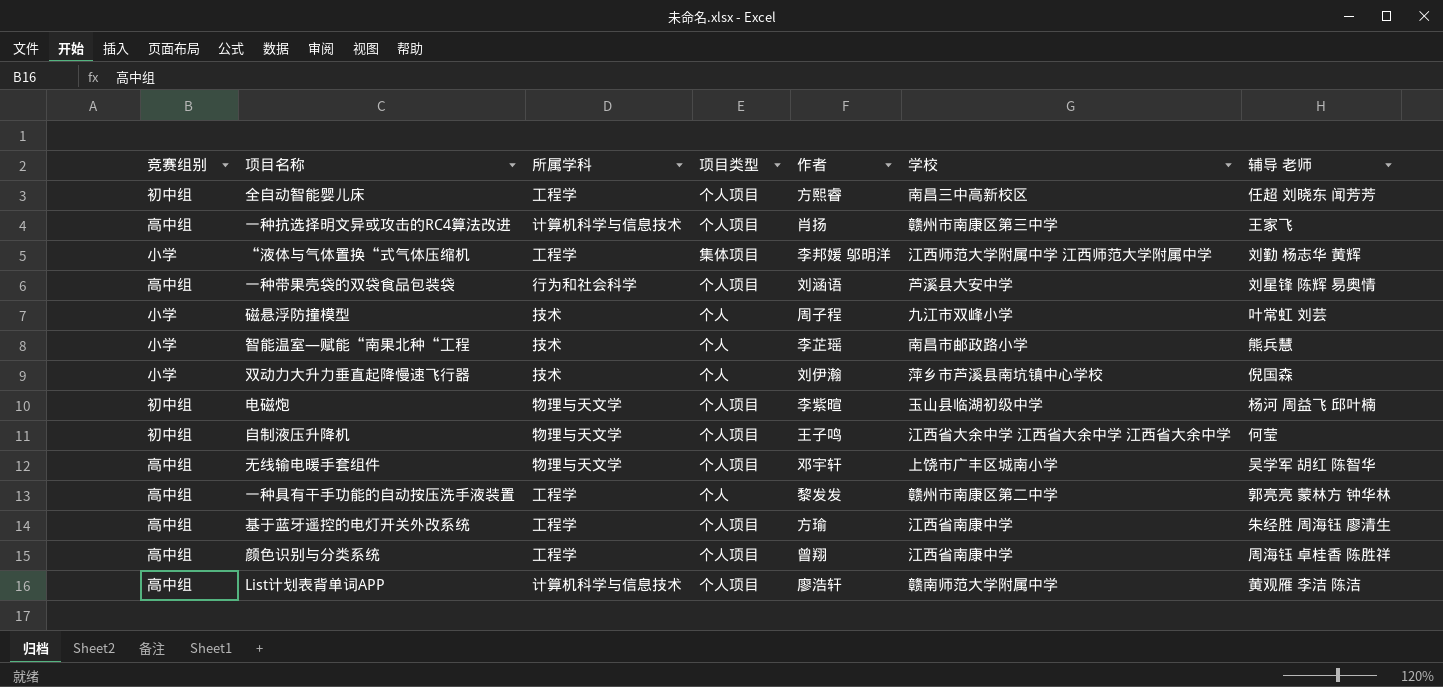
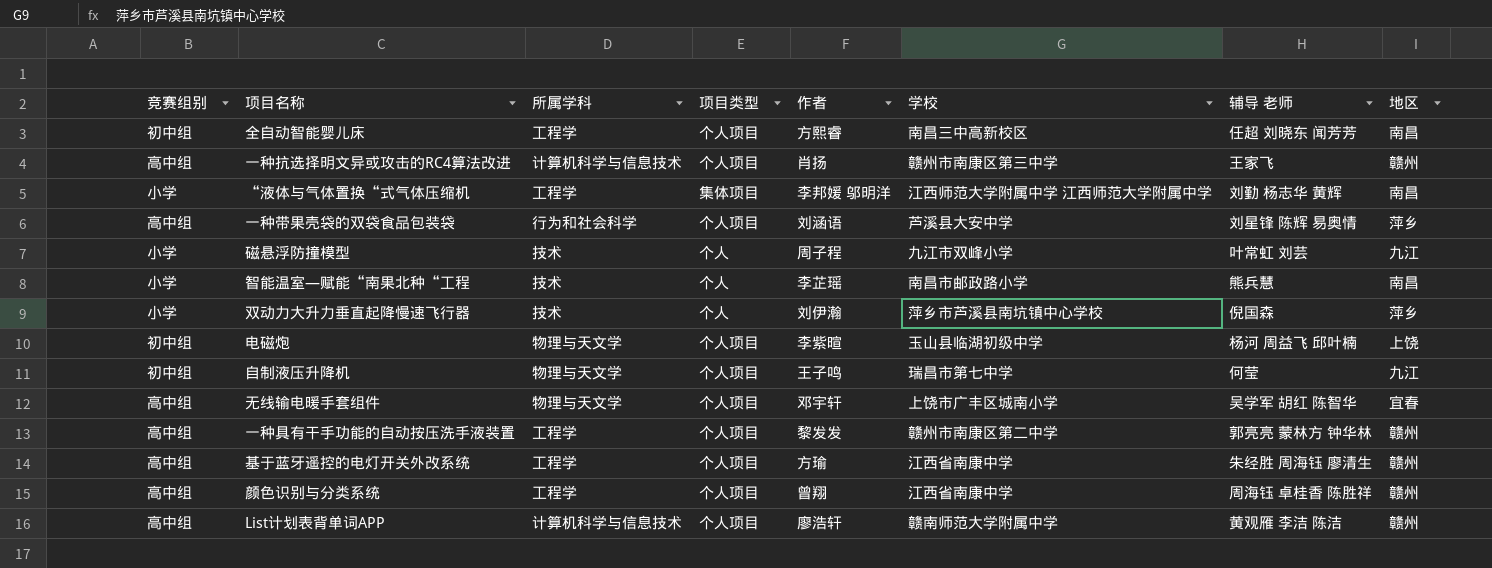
column 地区 | position: none -> 8
自制液压升降机 | 学校: 江西省大余中学 江西省大余中学 江西省大余中学 -> 瑞昌市第七中学
一种具有干手功能的自动按压洗手液装置 | 项目类型: 个人 -> 个人项目

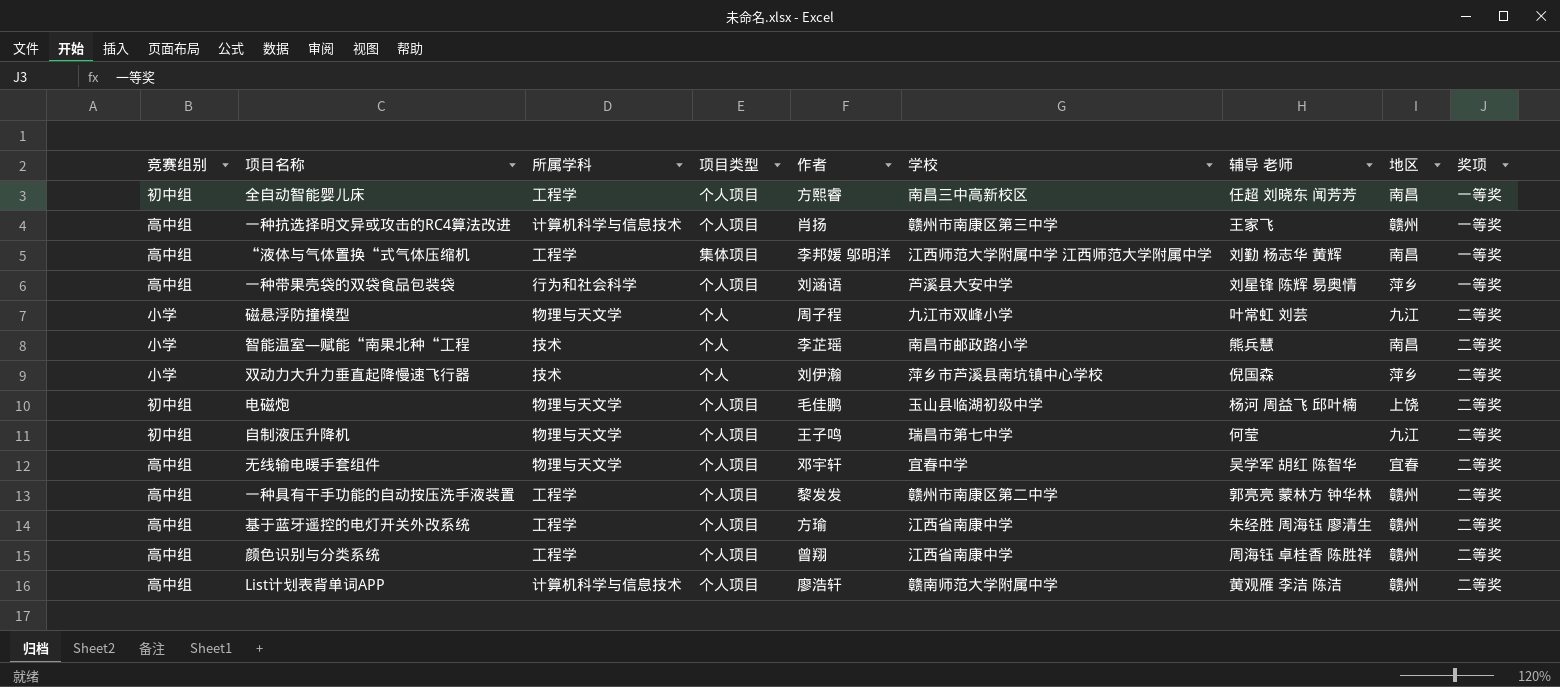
column 奖项 | position: none -> 9
“液体与气体置换“式气体压缩机 | 竞赛组别: 小学 -> 高中组
磁悬浮防撞模型 | 所属学科: 技术 -> 物理与天文学
电磁炮 | 作者: 李紫暄 -> 毛佳鹏
无线输电暖手套组件 | 学校: 上饶市广丰区城南小学 -> 宜春中学

